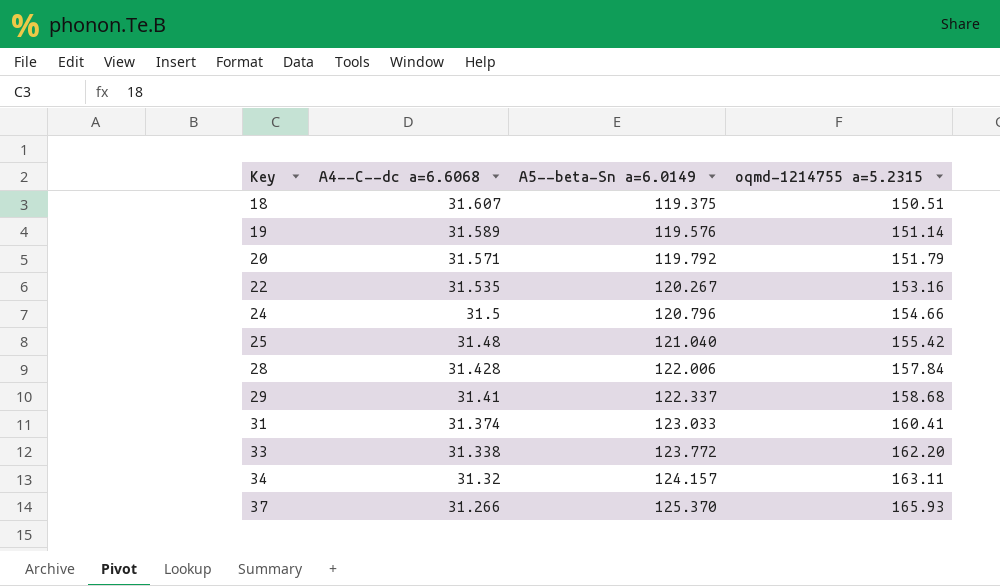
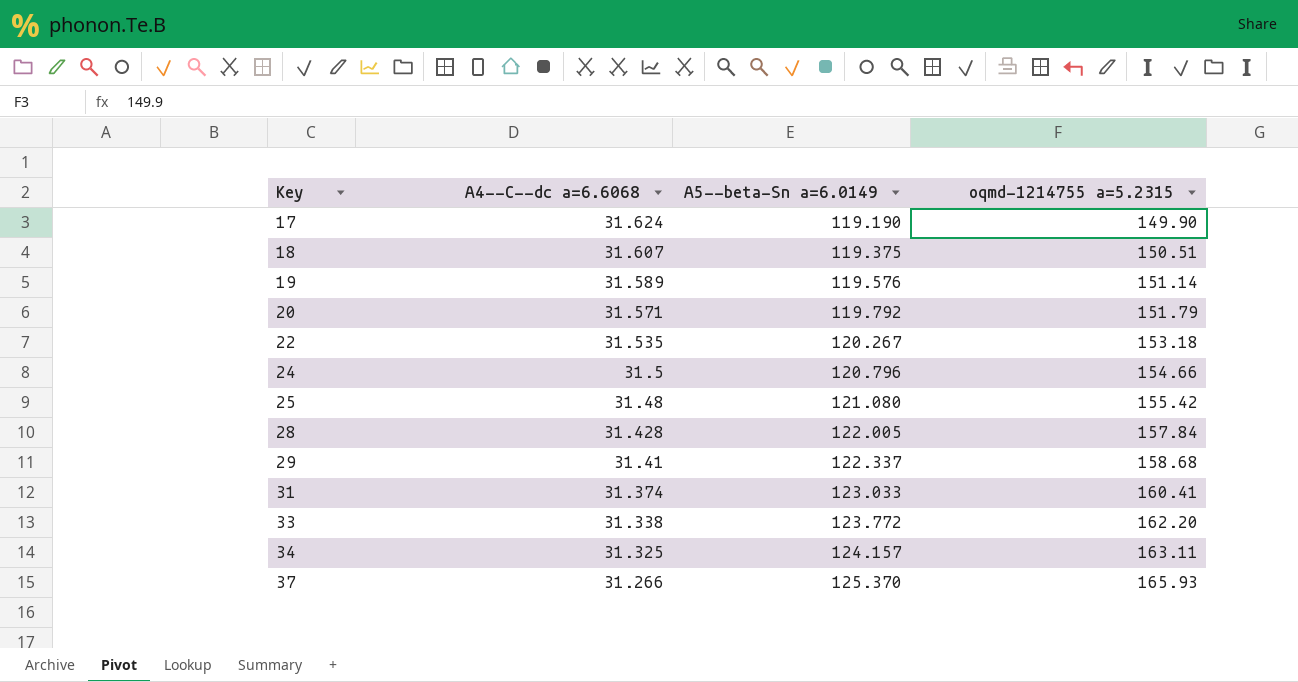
row 17: none -> 31.624 | 119.190 | 149.90
22 | oqmd-1214755 a=5.2315: 153.16 -> 153.18
25 | A5--beta-Sn a=6.0149: 121.040 -> 121.080
28 | A5--beta-Sn a=6.0149: 122.006 -> 122.005
34 | A4--C--dc a=6.6068: 31.32 -> 31.325

